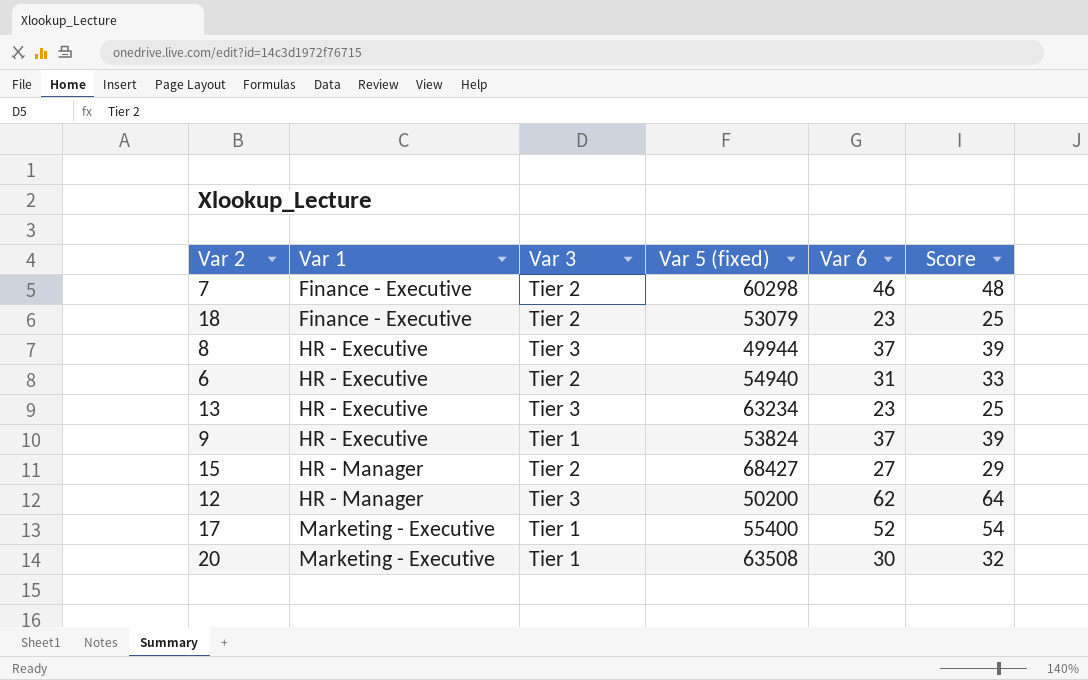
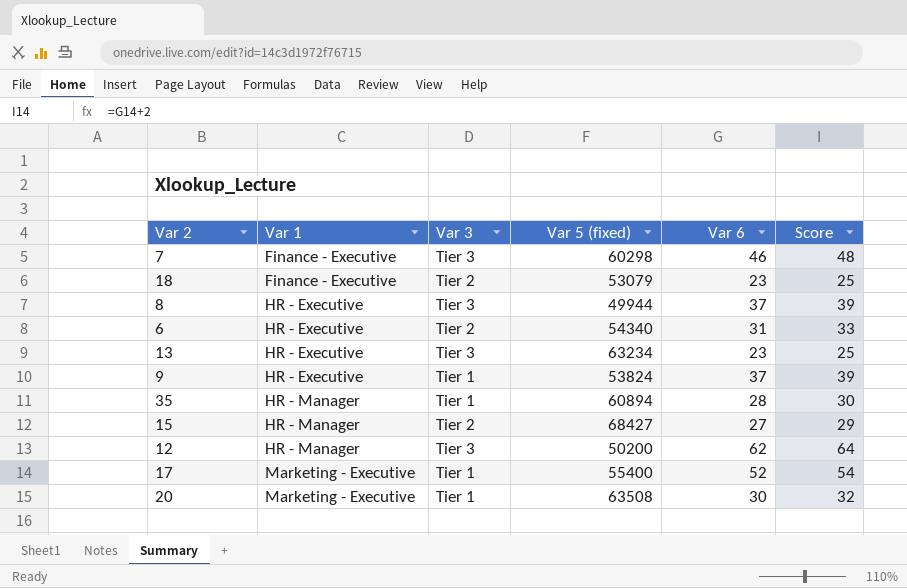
7 | Var 3: Tier 2 -> Tier 3
6 | Var 5 (fixed): 54940 -> 54340
row 35: none -> HR - Manager | Tier 1 | 60894 | 28 | 30

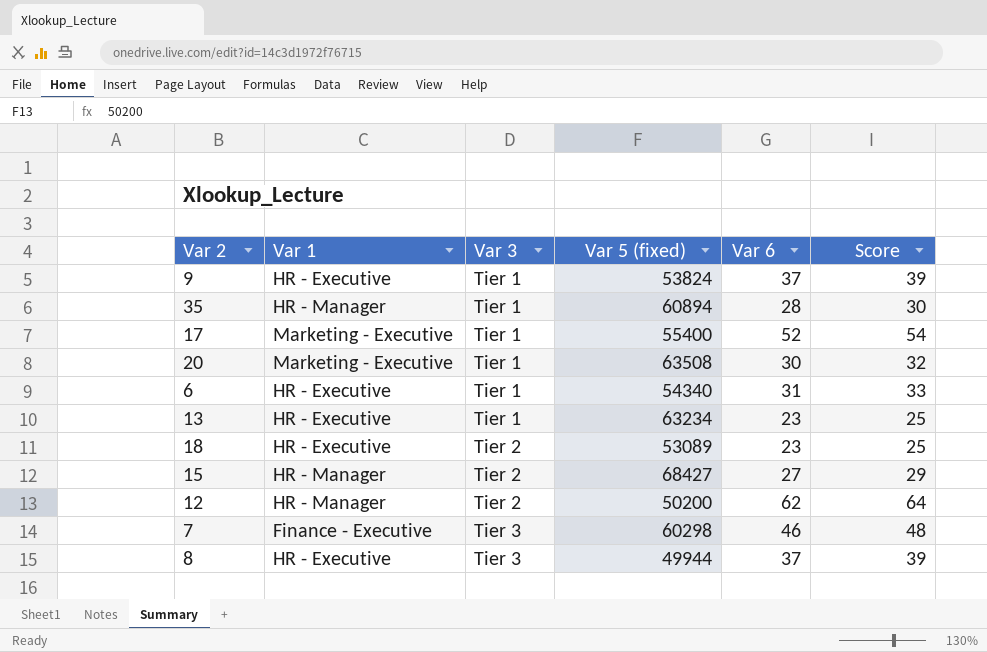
row order: Var 1 ascending -> Var 3 ascending
6 | Var 3: Tier 2 -> Tier 1
13 | Var 3: Tier 3 -> Tier 1
18 | Var 1: Finance - Executive -> HR - Executive
18 | Var 5 (fixed): 53079 -> 53089
12 | Var 3: Tier 3 -> Tier 2

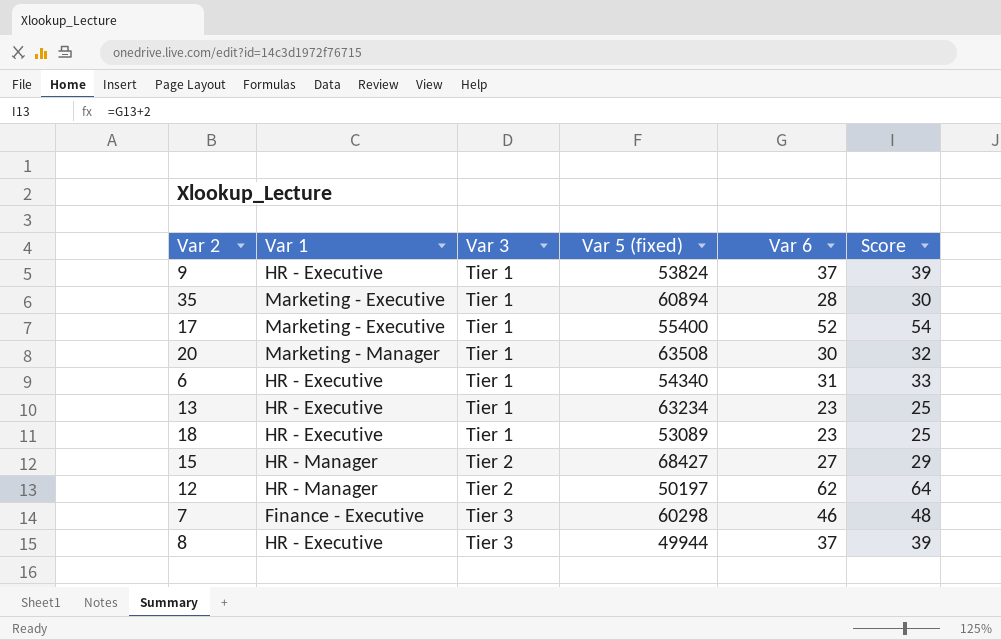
35 | Var 1: HR - Manager -> Marketing - Executive
20 | Var 1: Marketing - Executive -> Marketing - Manager
18 | Var 3: Tier 2 -> Tier 1
12 | Var 5 (fixed): 50200 -> 50197

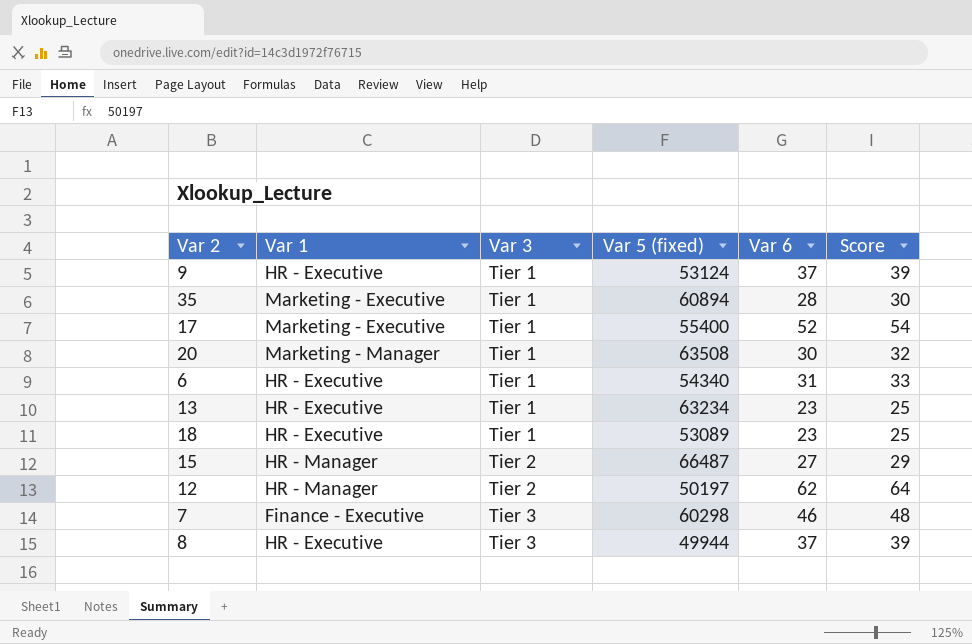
9 | Var 5 (fixed): 53824 -> 53124
15 | Var 5 (fixed): 68427 -> 66487

